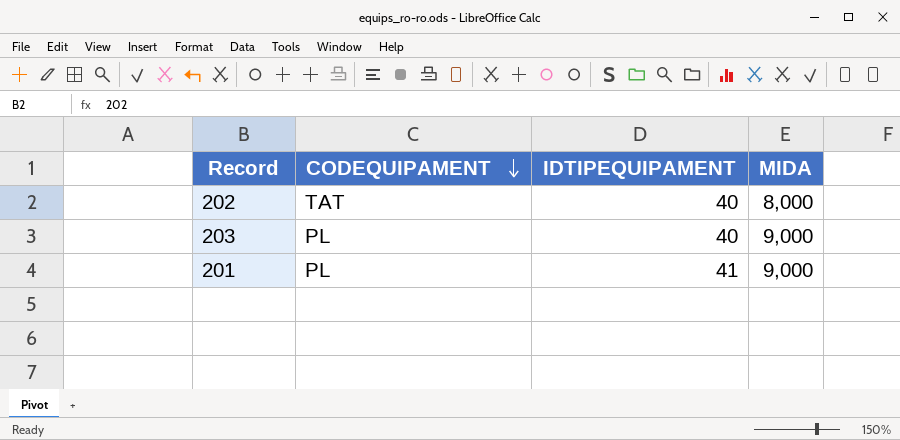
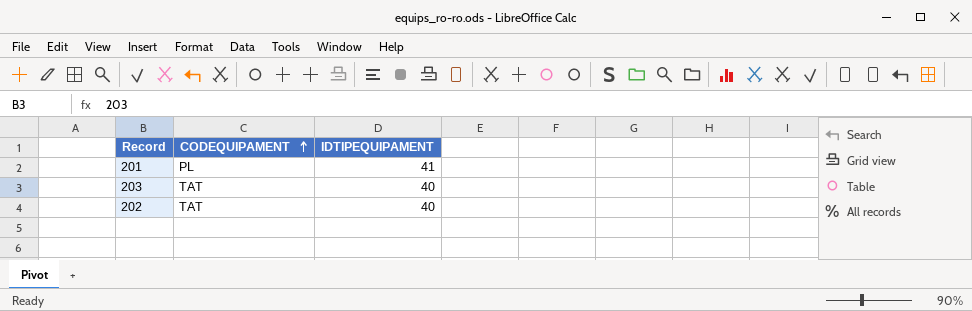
row order: CODEQUIPAMENT descending -> CODEQUIPAMENT ascending
column MIDA | position: 4 -> none
203 | CODEQUIPAMENT: PL -> TAT

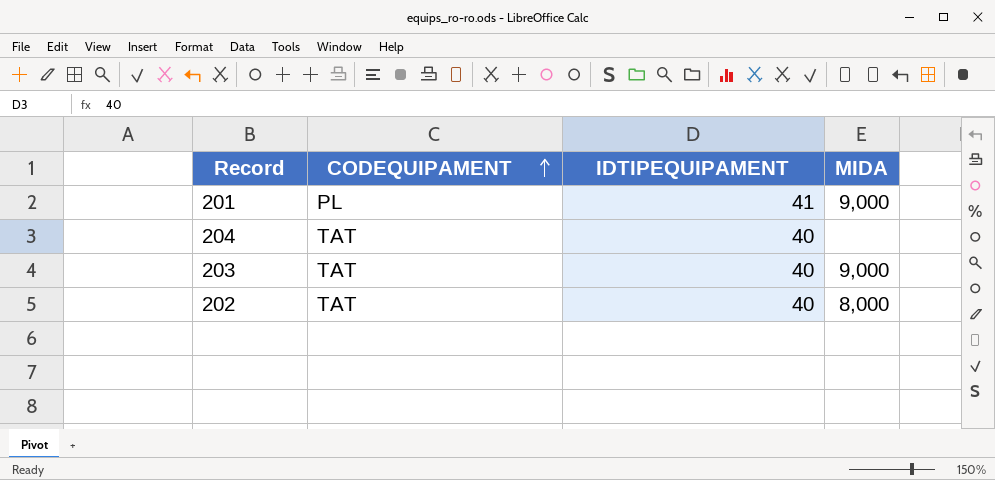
column MIDA | position: none -> 4
row 204: none -> TAT | 40 | none

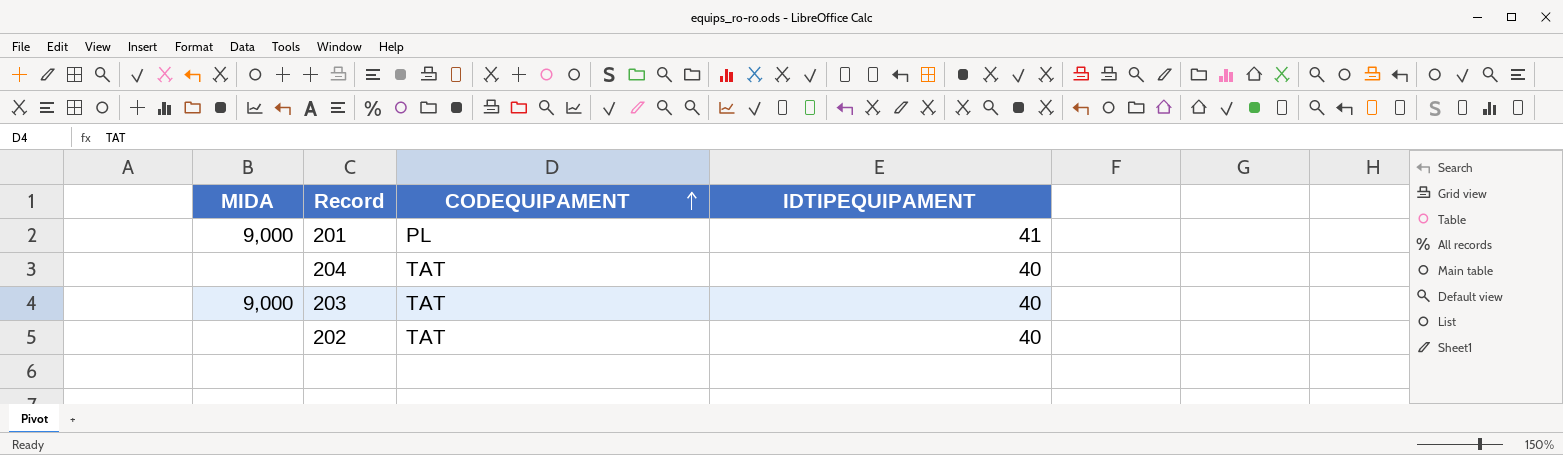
column MIDA | position: 4 -> 1
202 | MIDA: 8,000 -> none

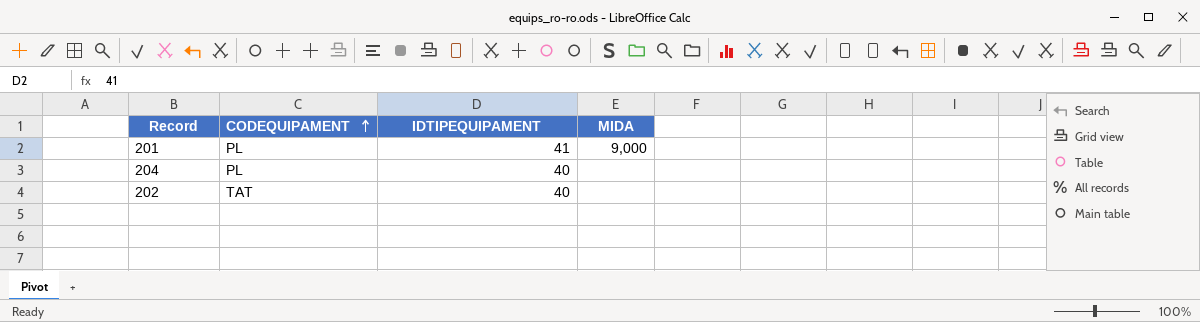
column MIDA | position: 1 -> 4
row 203: 9,000 | TAT | 40 -> none
204 | CODEQUIPAMENT: TAT -> PL

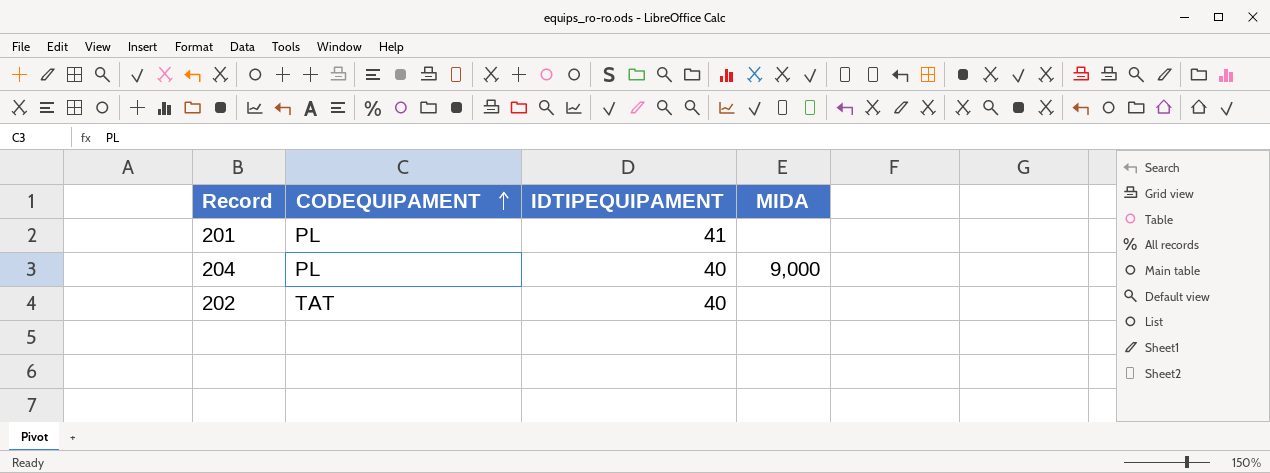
201 | MIDA: 9,000 -> none
204 | MIDA: none -> 9,000

